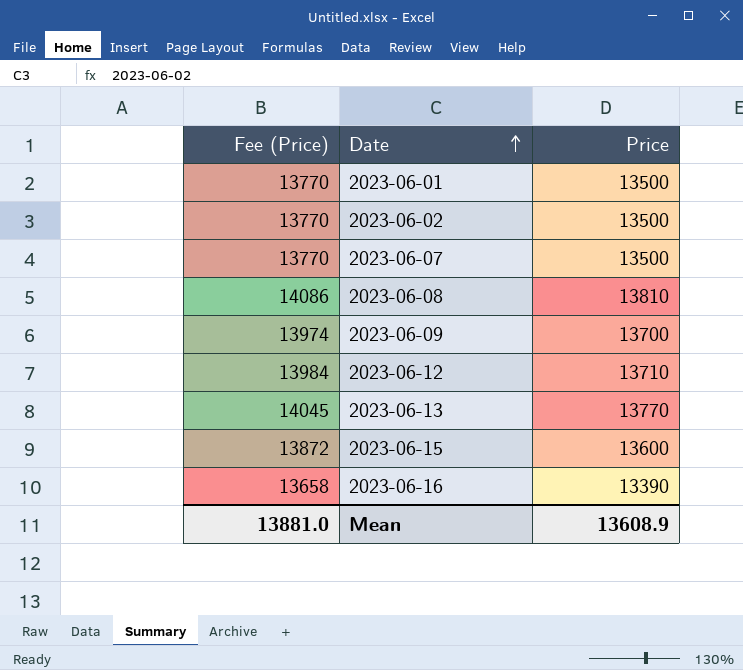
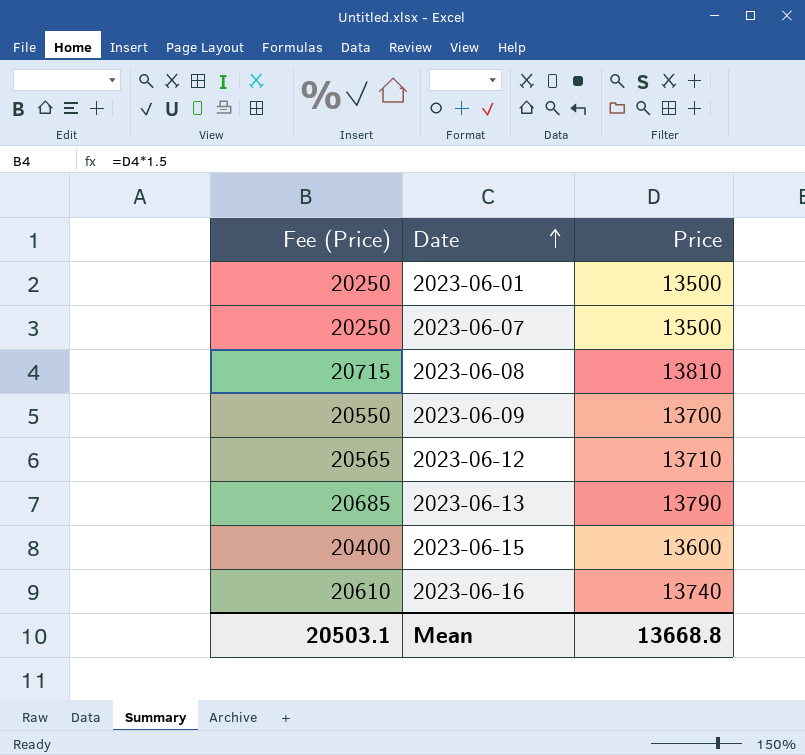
column Fee (Price) | formula: [Price] * 1.02 -> [Price] * 1.5
row 2023-06-02: 13770 | 13500 -> none
2023-06-13 | Price: 13770 -> 13790
2023-06-16 | Price: 13390 -> 13740
Mean | Fee (Price): 13881.0 -> 20503.1
Mean | Price: 13608.9 -> 13668.8

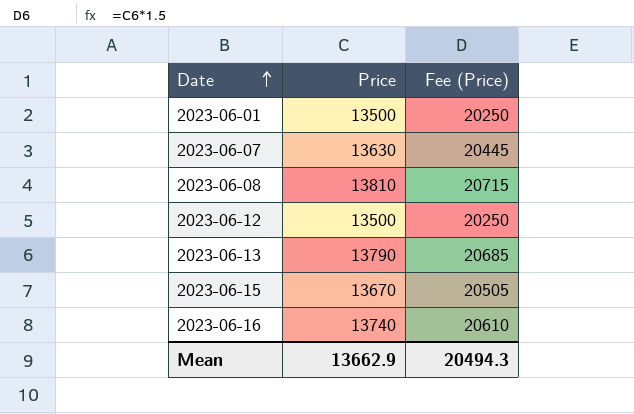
column Fee (Price) | position: 1 -> 3
row 2023-06-09: 20550 | 13700 -> none
2023-06-07 | Price: 13500 -> 13630
2023-06-07 | Fee (Price): 20250 -> 20445
2023-06-12 | Price: 13710 -> 13500
2023-06-12 | Fee (Price): 20565 -> 20250
2023-06-15 | Price: 13600 -> 13670
2023-06-15 | Fee (Price): 20400 -> 20505
Mean | Price: 13668.8 -> 13662.9
Mean | Fee (Price): 20503.1 -> 20494.3

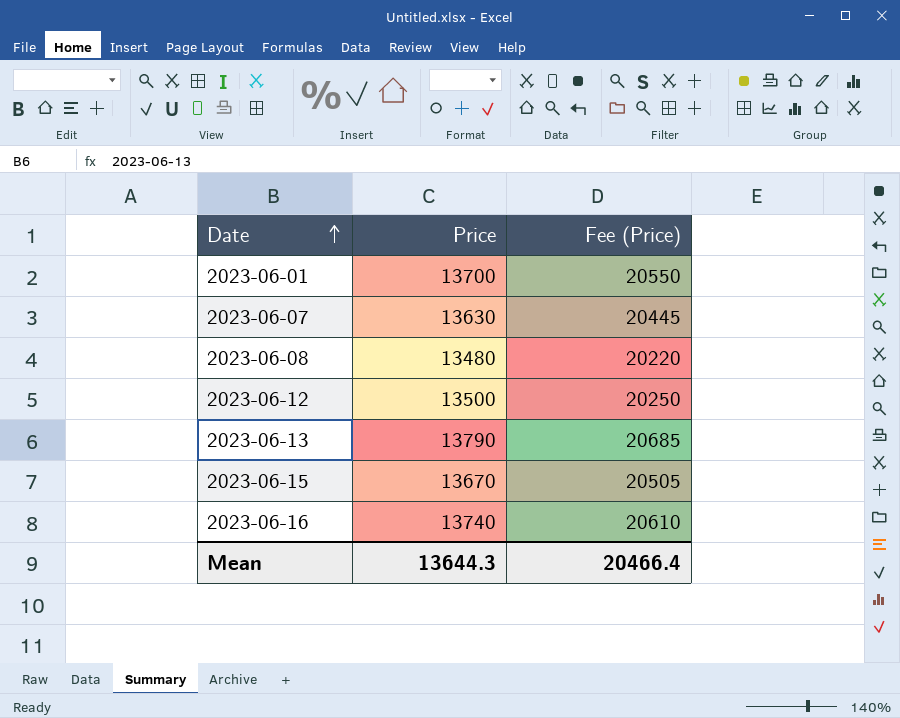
2023-06-01 | Price: 13500 -> 13700
2023-06-01 | Fee (Price): 20250 -> 20550
2023-06-08 | Price: 13810 -> 13480
2023-06-08 | Fee (Price): 20715 -> 20220
Mean | Price: 13662.9 -> 13644.3
Mean | Fee (Price): 20494.3 -> 20466.4

